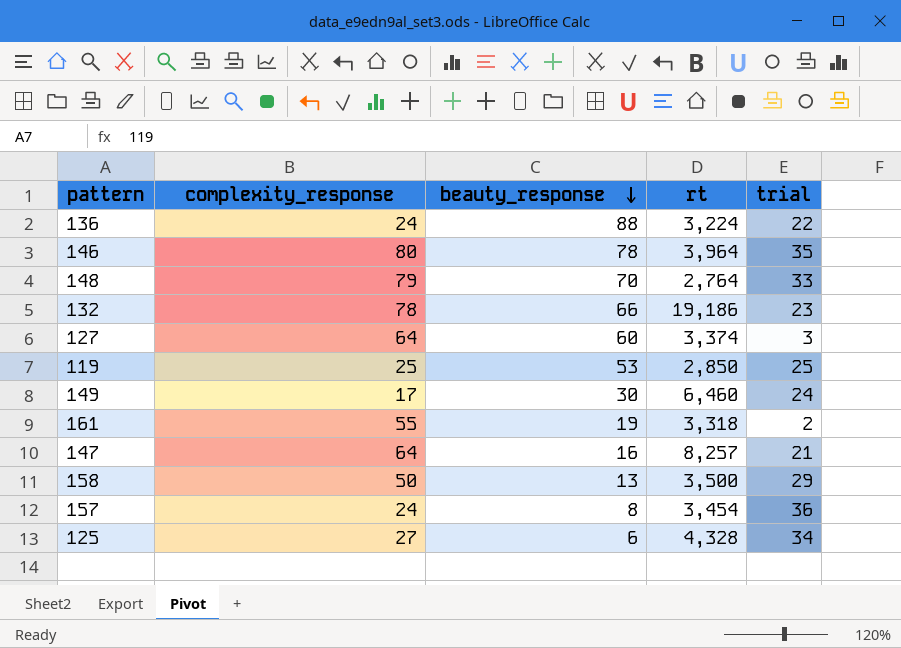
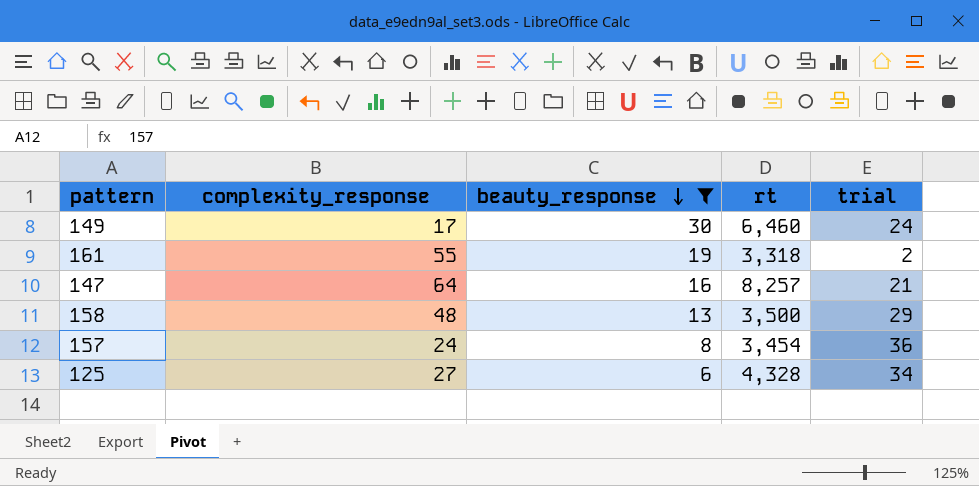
filter: none -> beauty_response <= 30
158 | complexity_response: 50 -> 48

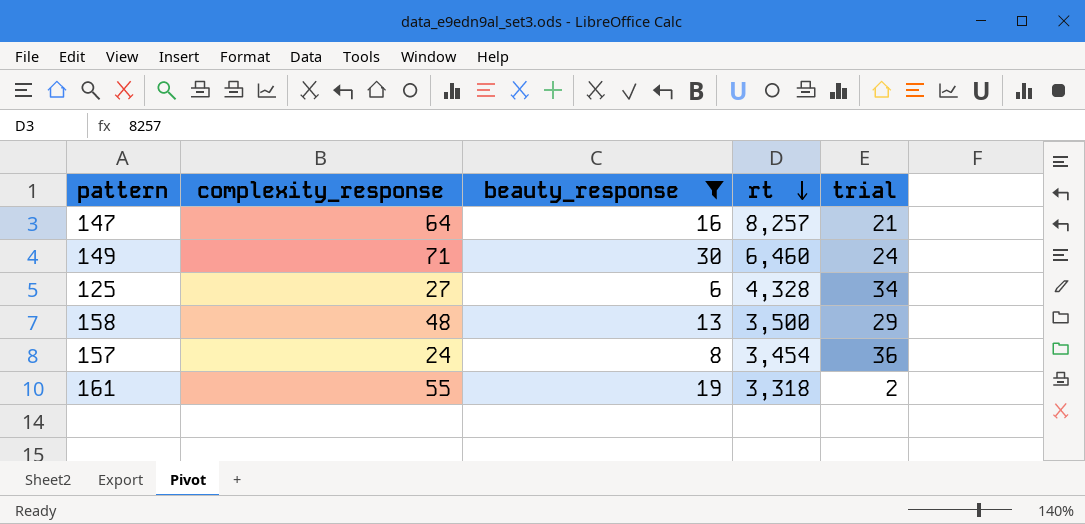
row order: beauty_response descending -> rt descending
149 | complexity_response: 17 -> 71

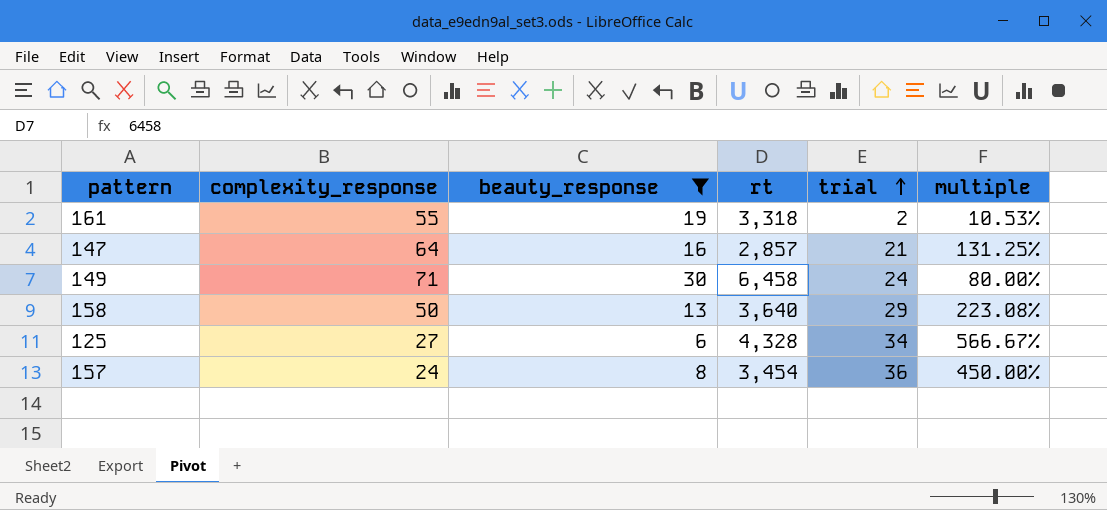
row order: rt descending -> trial ascending
column multiple | formula: none -> [trial] / [beauty_response]
147 | rt: 8,257 -> 2,857
149 | rt: 6,460 -> 6,458
158 | complexity_response: 48 -> 50
158 | rt: 3,500 -> 3,640

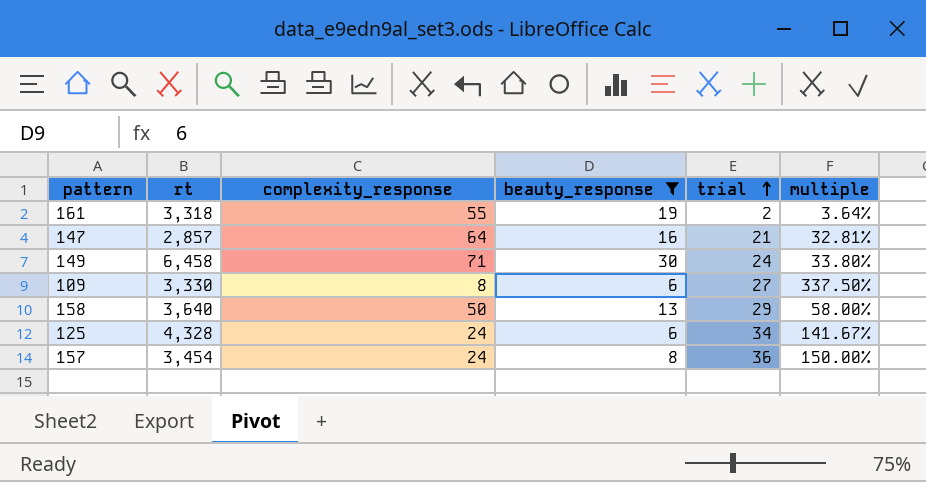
column rt | position: 4 -> 2
column multiple | formula: [trial] / [beauty_response] -> [trial] / [complexity_response]
row 109: none -> 3,330 | 8 | 6 | 27 | 337.50%
125 | complexity_response: 27 -> 24

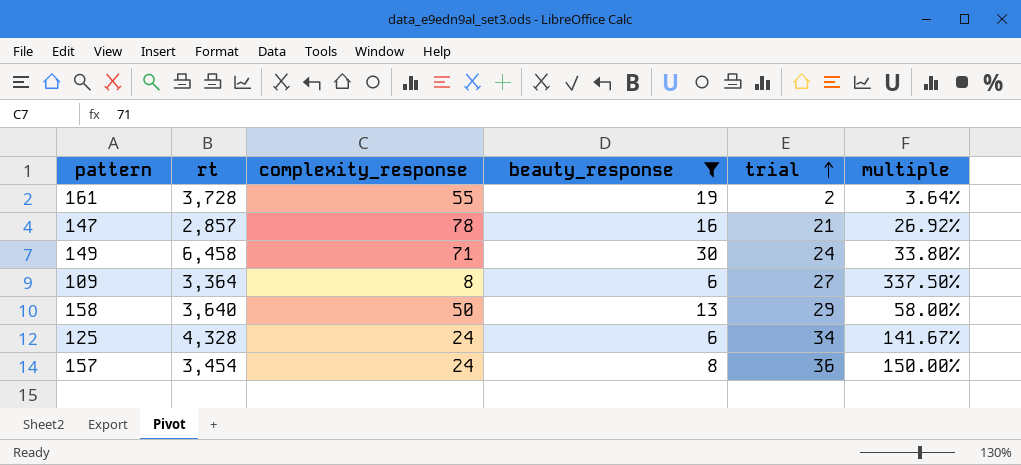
161 | rt: 3,318 -> 3,728
147 | complexity_response: 64 -> 78
147 | multiple: 32.81% -> 26.92%
109 | rt: 3,330 -> 3,364

